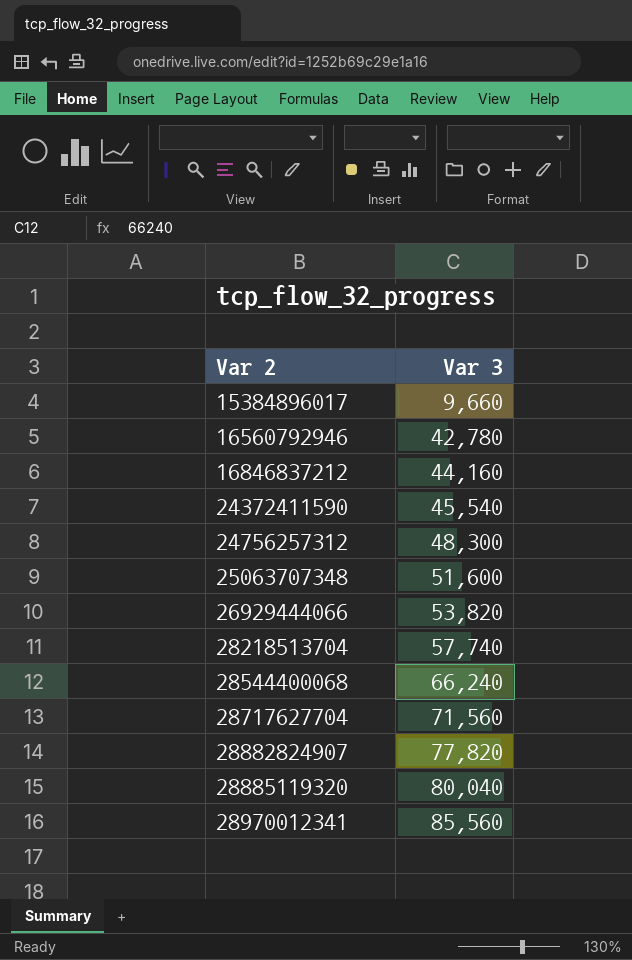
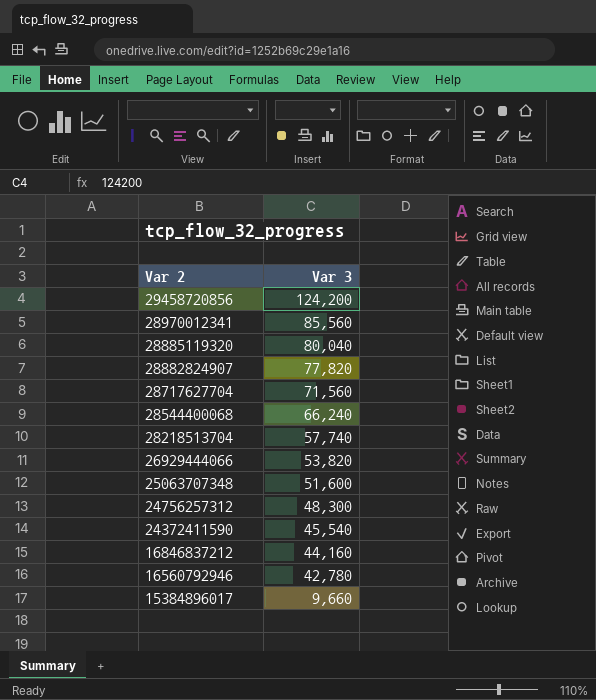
row order: Var 2 ascending -> Var 2 descending
row 29458720856: none -> 124,200

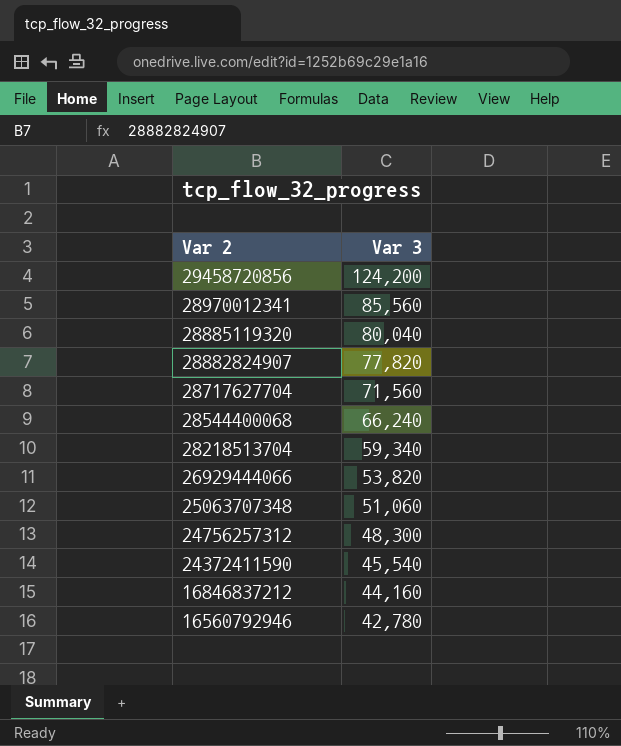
row 15384896017: 9,660 -> none
28218513704 | Var 3: 57,740 -> 59,340
25063707348 | Var 3: 51,600 -> 51,060

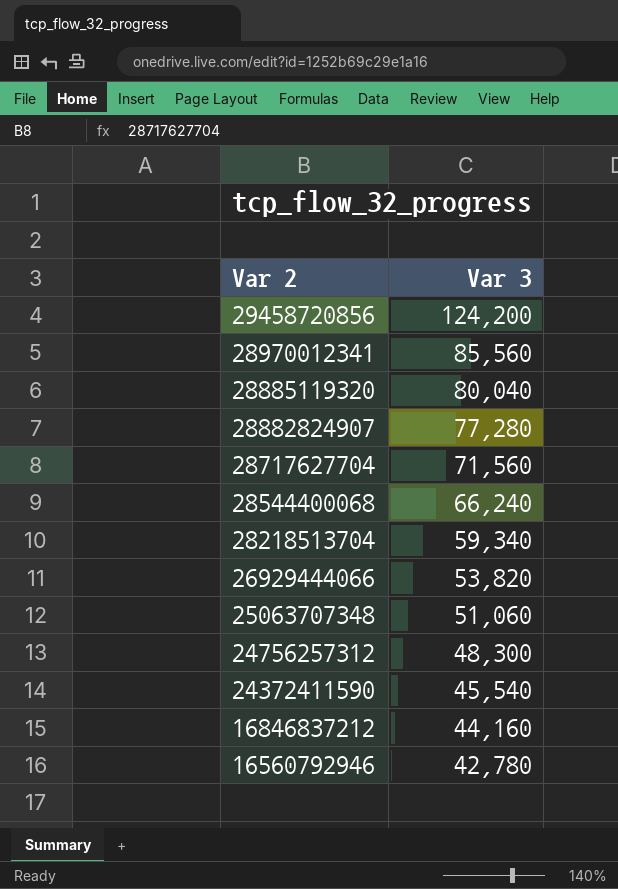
28882824907 | Var 3: 77,820 -> 77,280

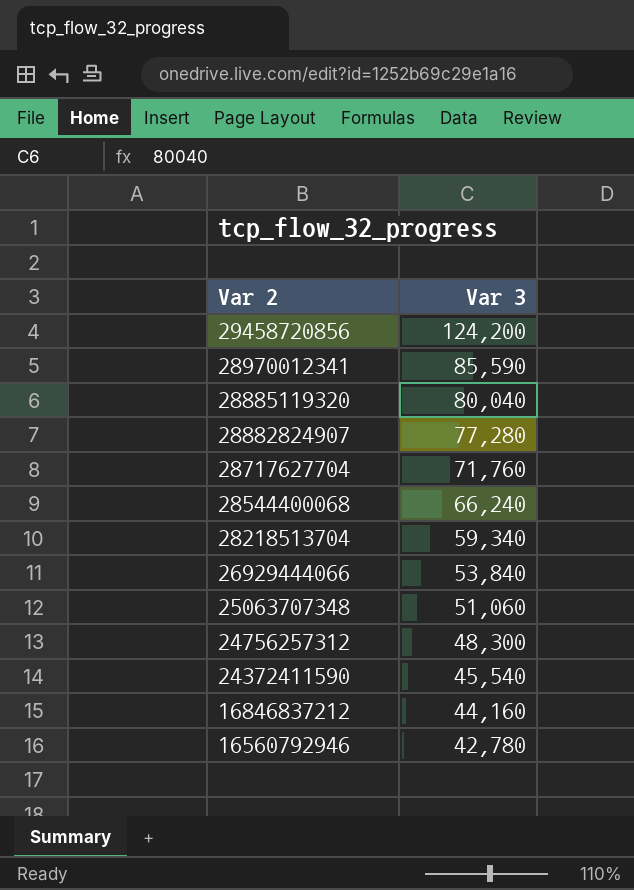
28970012341 | Var 3: 85,560 -> 85,590
28717627704 | Var 3: 71,560 -> 71,760
26929444066 | Var 3: 53,820 -> 53,840

